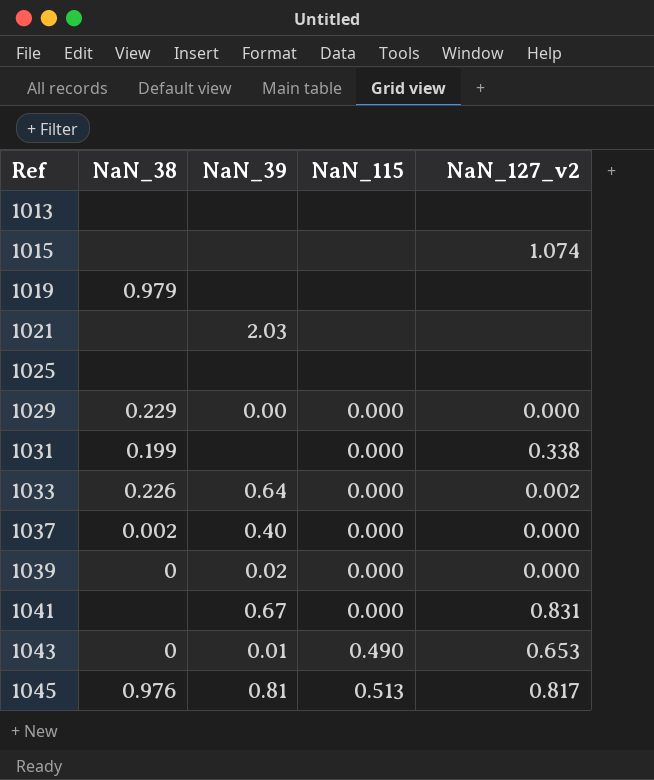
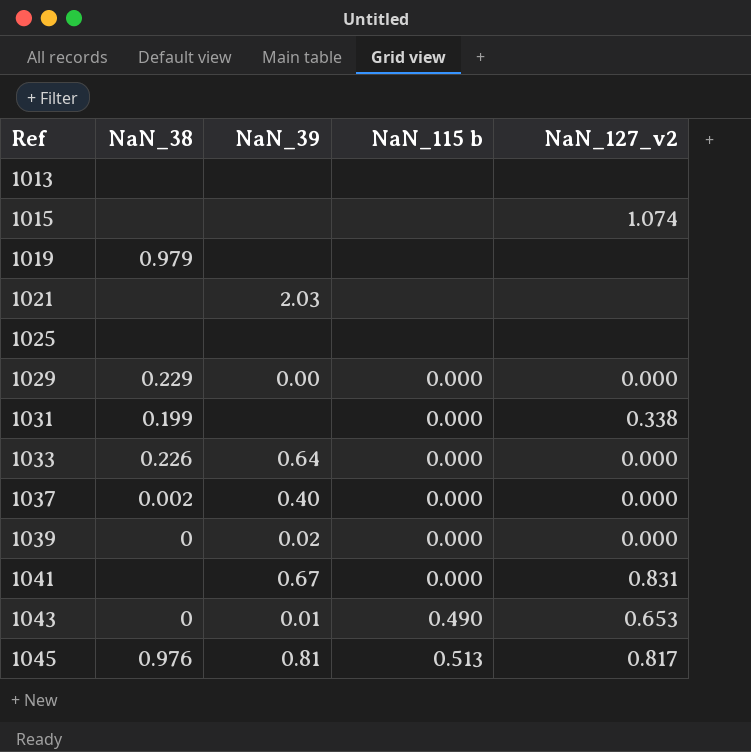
column name: NaN_115 -> NaN_115 b
1033 | NaN_127_v2: 0.002 -> 0.000

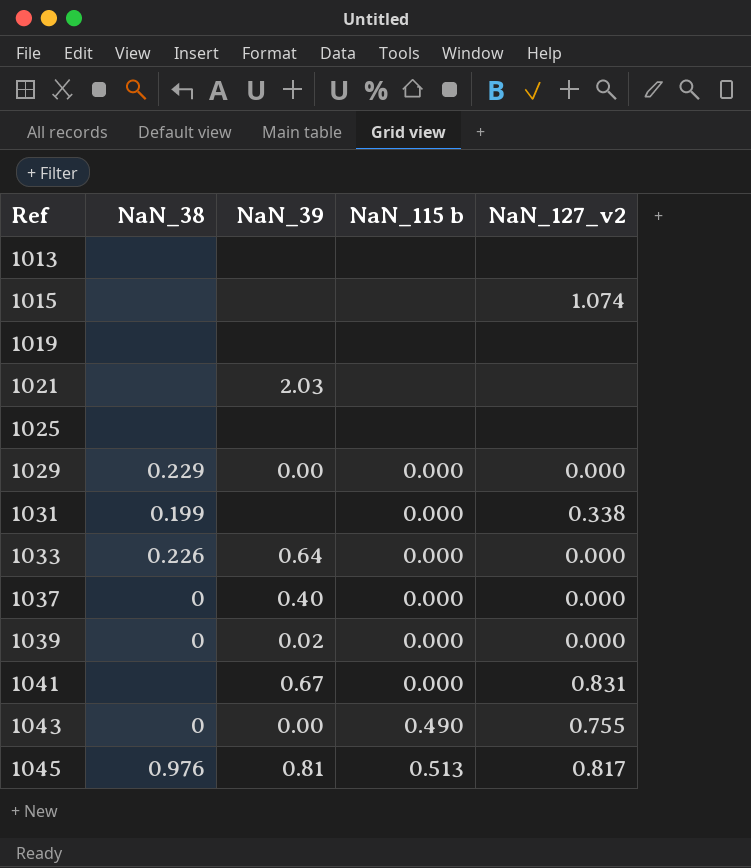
1019 | NaN_38: 0.979 -> none
1037 | NaN_38: 0.002 -> 0
1043 | NaN_39: 0.01 -> 0.00
1043 | NaN_127_v2: 0.653 -> 0.755

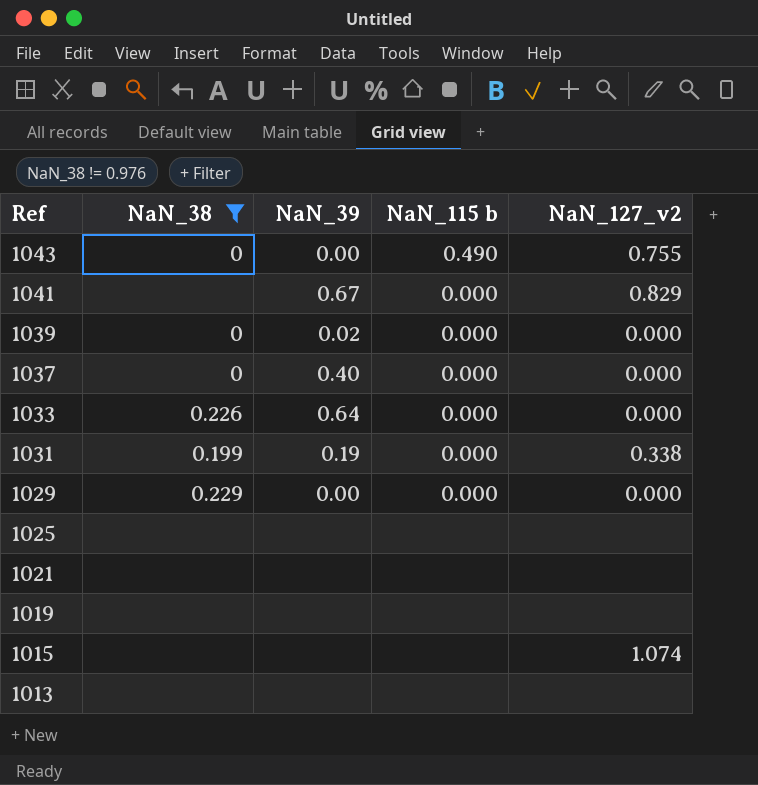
filter: none -> NaN_38 != 0.976
row order: Ref ascending -> Ref descending
1041 | NaN_127_v2: 0.831 -> 0.829
1031 | NaN_39: none -> 0.19
1021 | NaN_39: 2.03 -> none

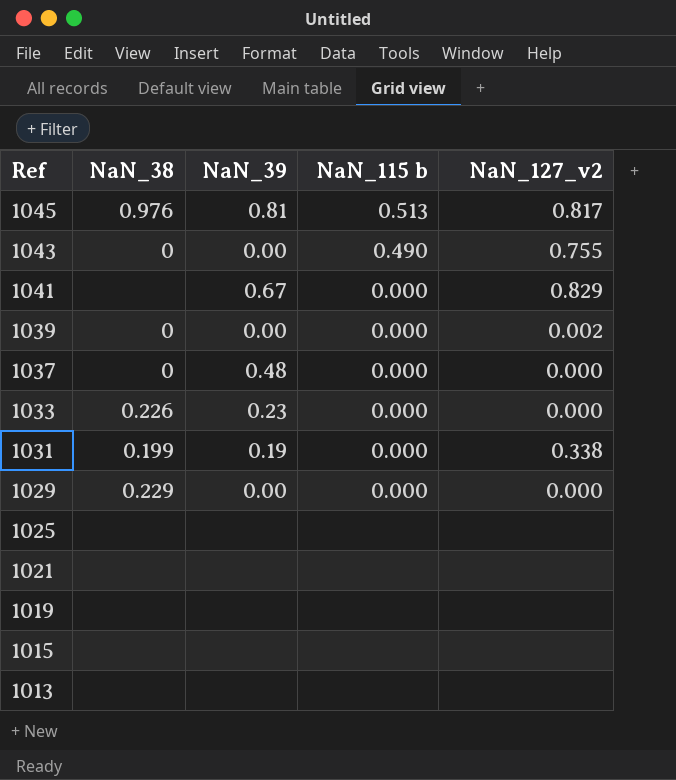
filter: NaN_38 != 0.976 -> none
1039 | NaN_39: 0.02 -> 0.00
1039 | NaN_127_v2: 0.000 -> 0.002
1037 | NaN_39: 0.40 -> 0.48
1033 | NaN_39: 0.64 -> 0.23
1015 | NaN_127_v2: 1.074 -> none

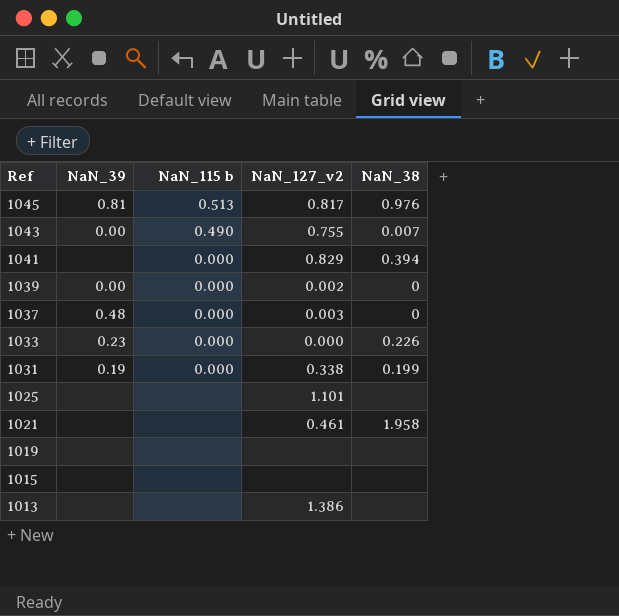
column NaN_38 | position: 2 -> 5
row 1029: 0.229 | 0.00 | 0.000 | 0.000 -> none
1043 | NaN_38: 0 -> 0.007
1041 | NaN_39: 0.67 -> none
1041 | NaN_38: none -> 0.394
1037 | NaN_127_v2: 0.000 -> 0.003
1025 | NaN_127_v2: none -> 1.101
1021 | NaN_127_v2: none -> 0.461
1021 | NaN_38: none -> 1.958
1013 | NaN_127_v2: none -> 1.386

